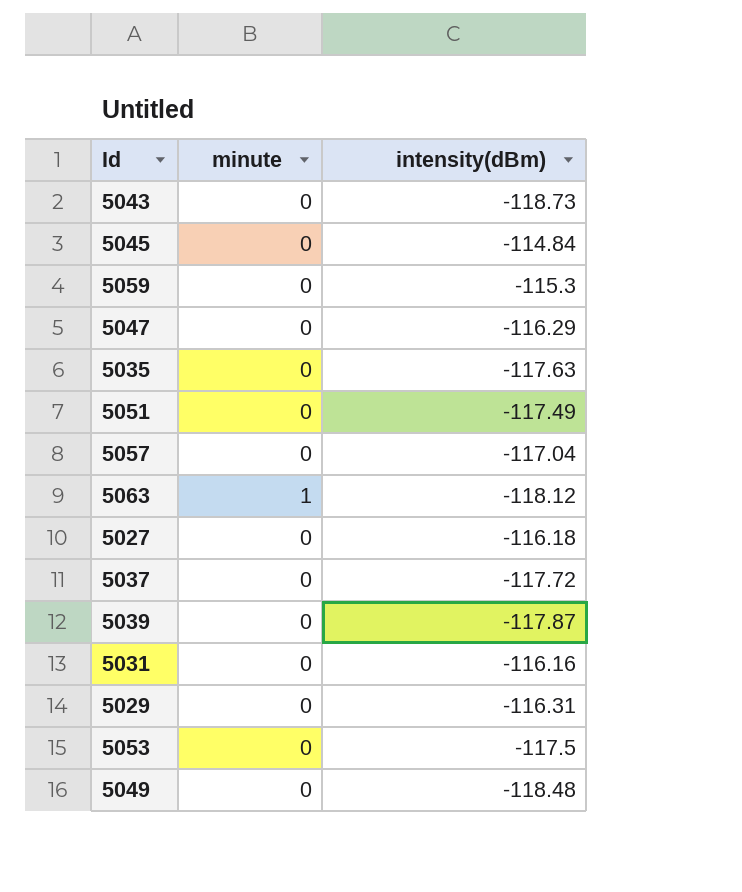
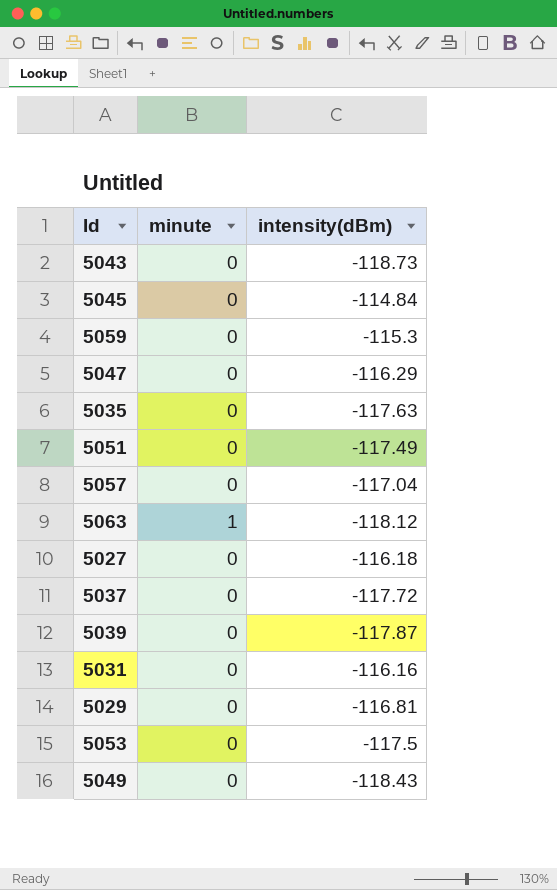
5029 | intensity(dBm): -116.31 -> -116.81
5049 | intensity(dBm): -118.48 -> -118.43

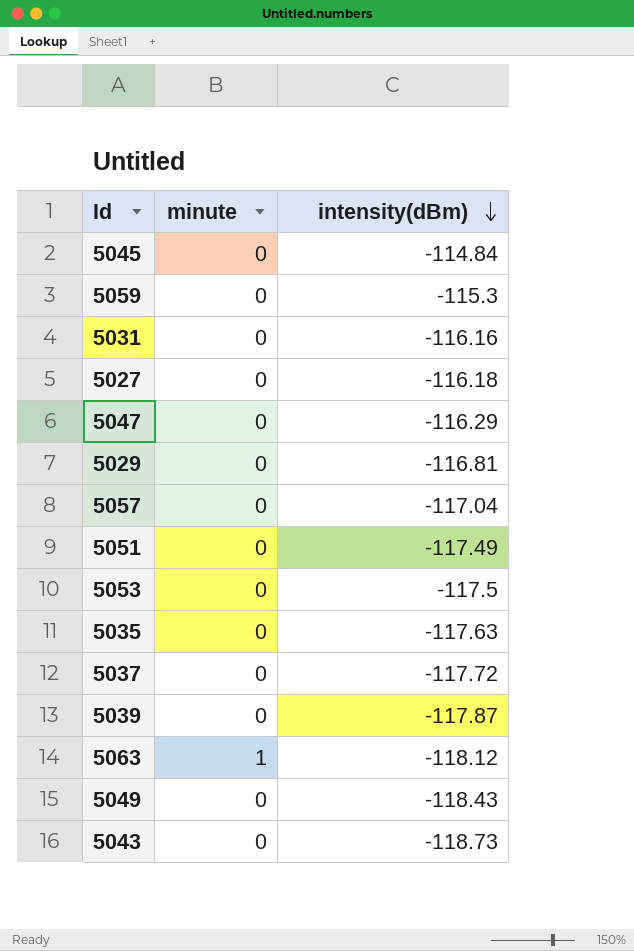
row order: none -> intensity(dBm) descending

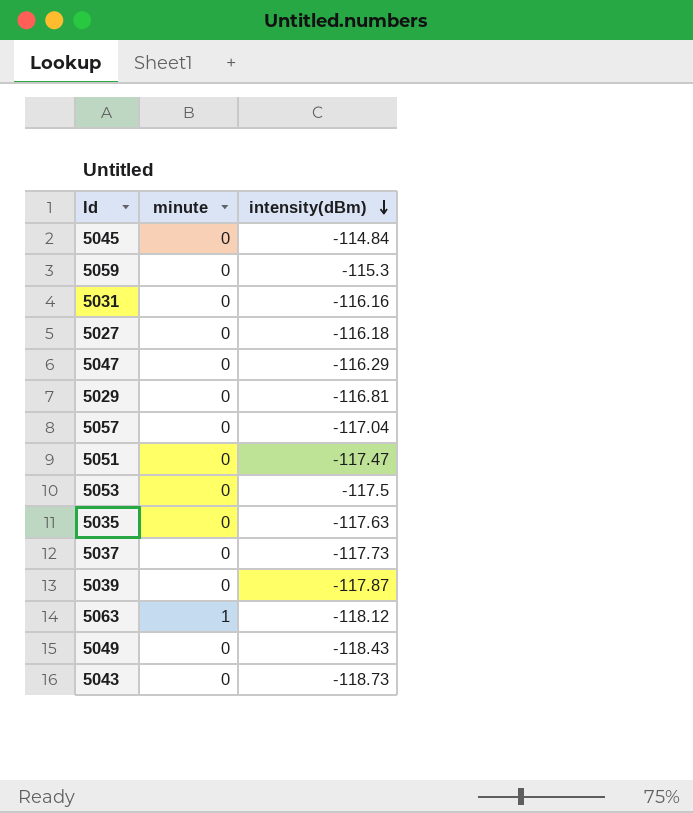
5051 | intensity(dBm): -117.49 -> -117.47
5037 | intensity(dBm): -117.72 -> -117.73

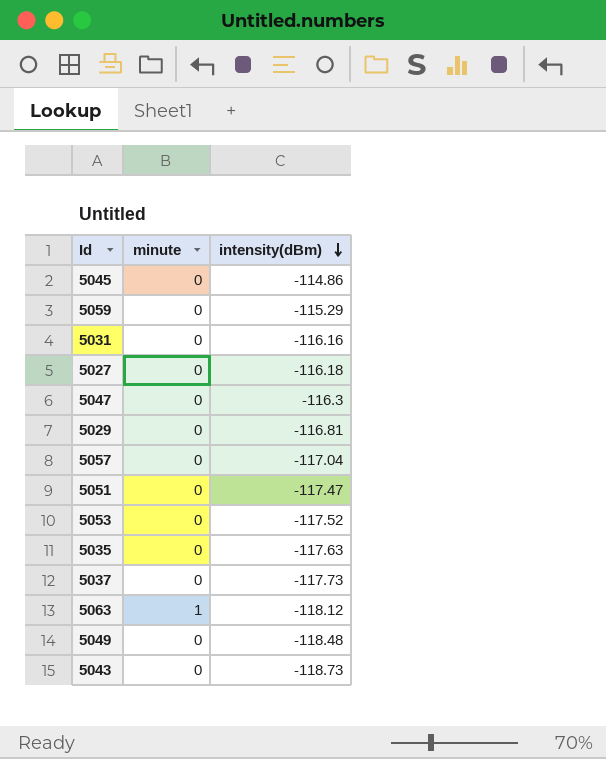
row 5039: 0 | -117.87 -> none
5045 | intensity(dBm): -114.84 -> -114.86
5059 | intensity(dBm): -115.3 -> -115.29
5047 | intensity(dBm): -116.29 -> -116.3
5053 | intensity(dBm): -117.5 -> -117.52
5049 | intensity(dBm): -118.43 -> -118.48

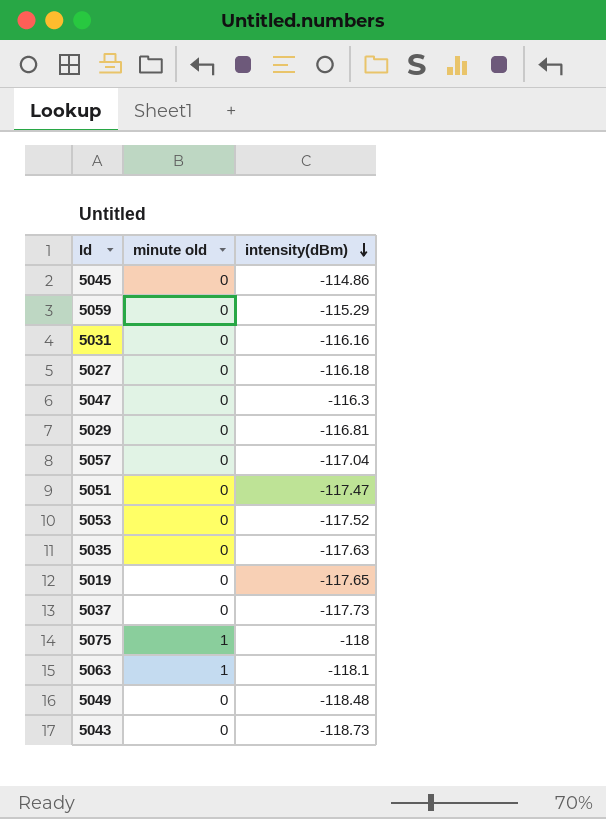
column name: minute -> minute old
row 5019: none -> 0 | -117.65
row 5075: none -> 1 | -118
5063 | intensity(dBm): -118.12 -> -118.1

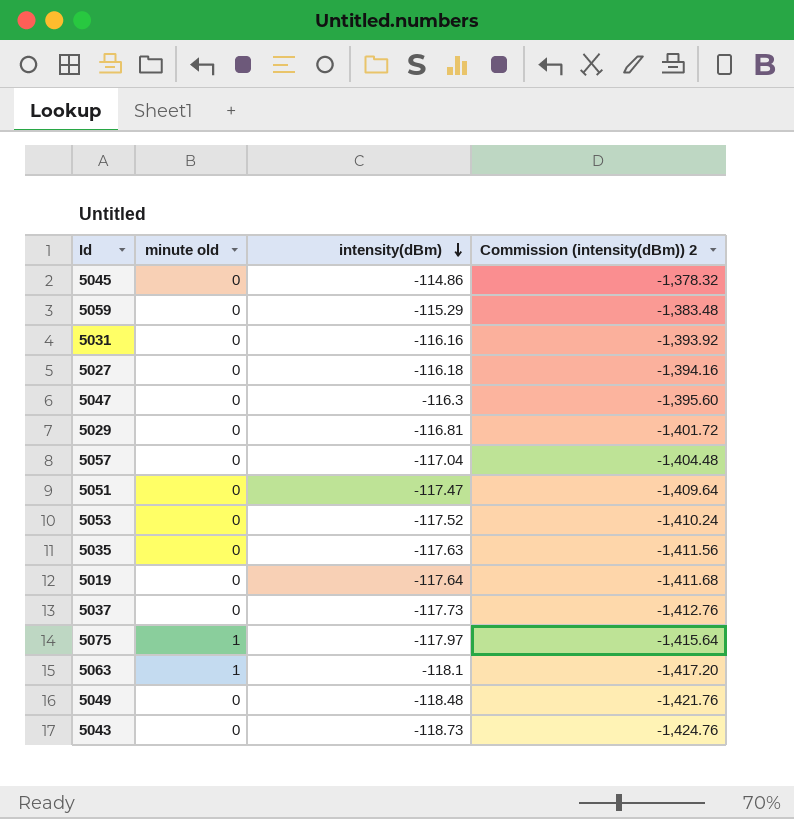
column Commission (intensity(dBm)) 2 | formula: none -> [intensity(dBm)] * 12
5019 | intensity(dBm): -117.65 -> -117.64
5075 | intensity(dBm): -118 -> -117.97

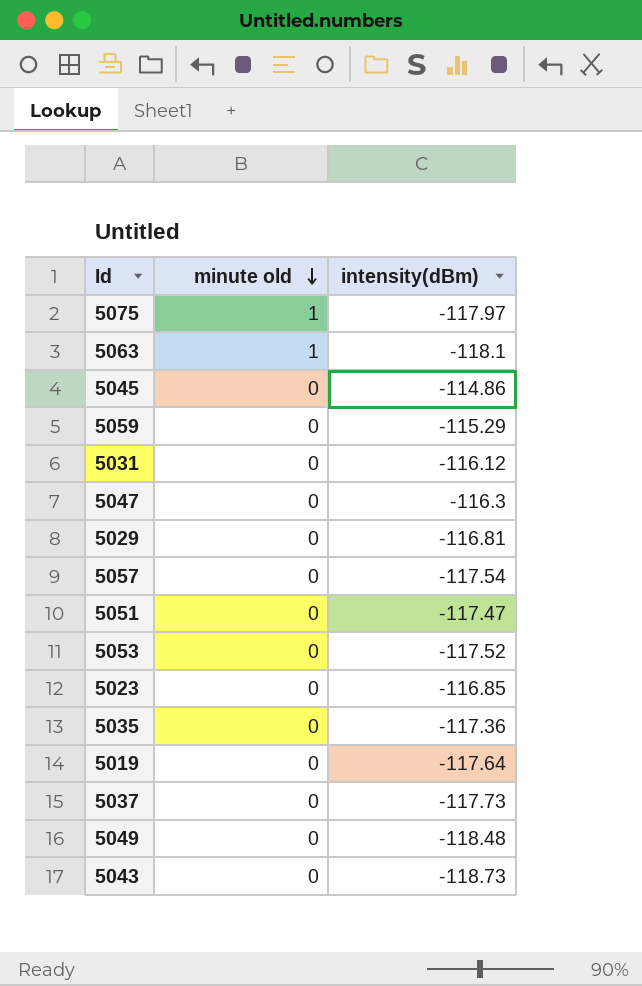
row order: intensity(dBm) descending -> minute old descending
column Commission (intensity(dBm)) 2 | formula: [intensity(dBm)] * 12 -> none
row 5027: 0 | -116.18 | -1,394.16 -> none
5031 | intensity(dBm): -116.16 -> -116.12
5057 | intensity(dBm): -117.04 -> -117.54
row 5023: none -> 0 | -116.85
5035 | intensity(dBm): -117.63 -> -117.36

